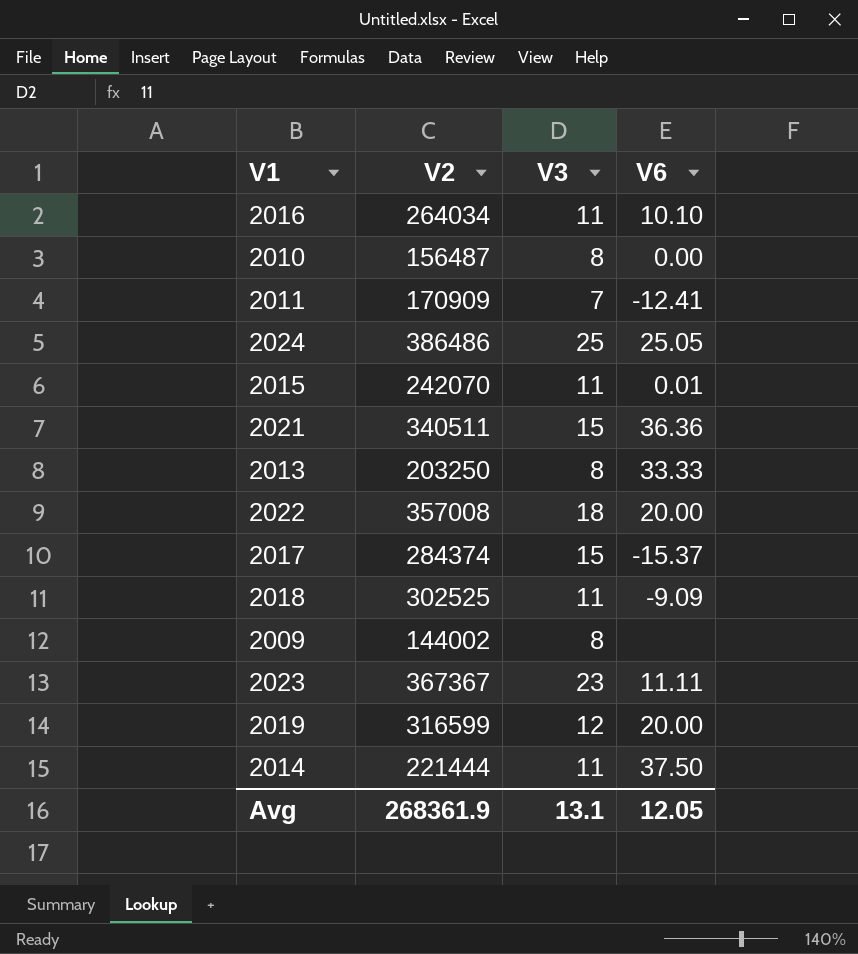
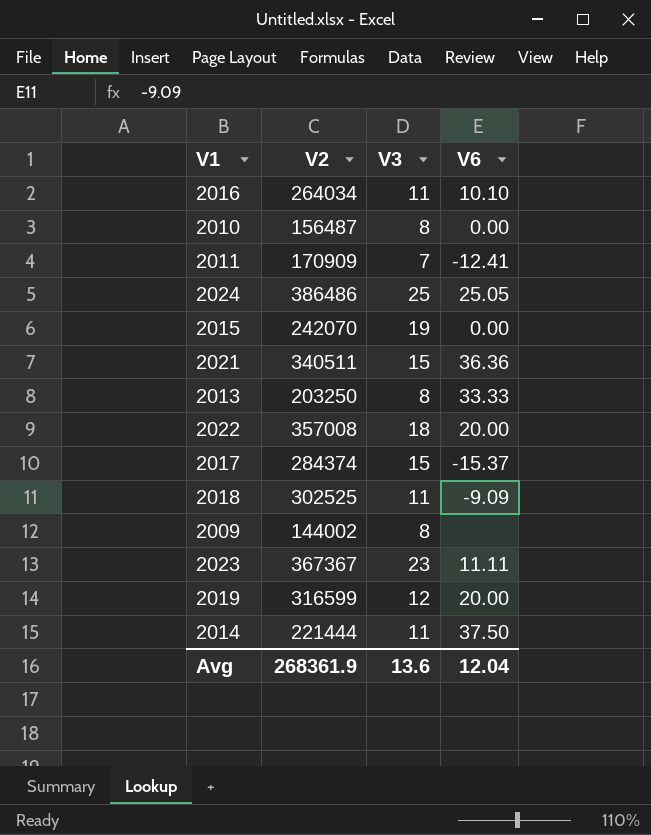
2015 | V3: 11 -> 19
2015 | V6: 0.01 -> 0.00
Avg | V3: 13.1 -> 13.6
Avg | V6: 12.05 -> 12.04

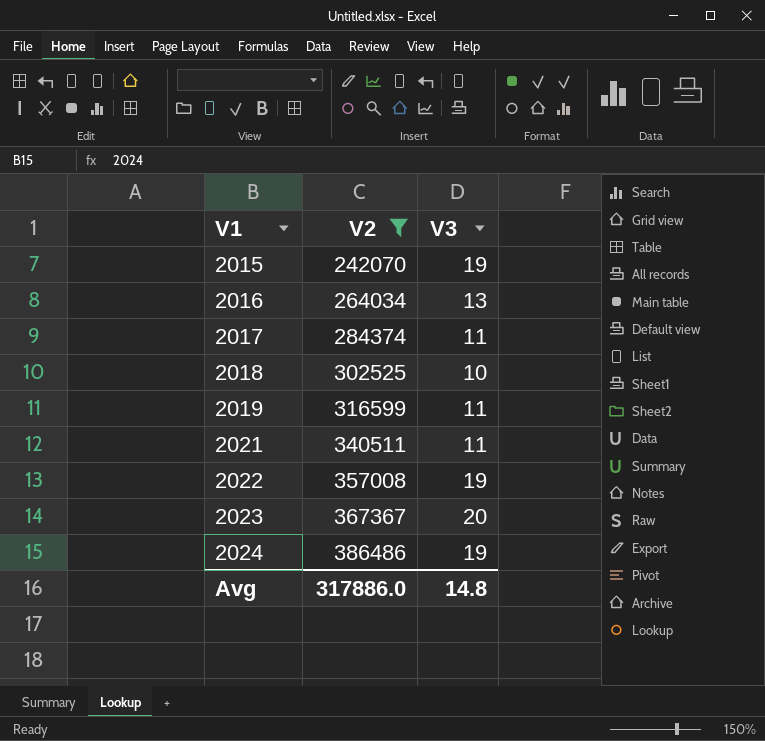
filter: none -> V2 >= 242070
row order: none -> V1 ascending
column V6 | position: 4 -> none
2016 | V3: 11 -> 13
2017 | V3: 15 -> 11
2018 | V3: 11 -> 10
2019 | V3: 12 -> 11
2021 | V3: 15 -> 11
2022 | V3: 18 -> 19
2023 | V3: 23 -> 20
2024 | V3: 25 -> 19
Avg | V2: 268361.9 -> 317886.0
Avg | V3: 13.6 -> 14.8

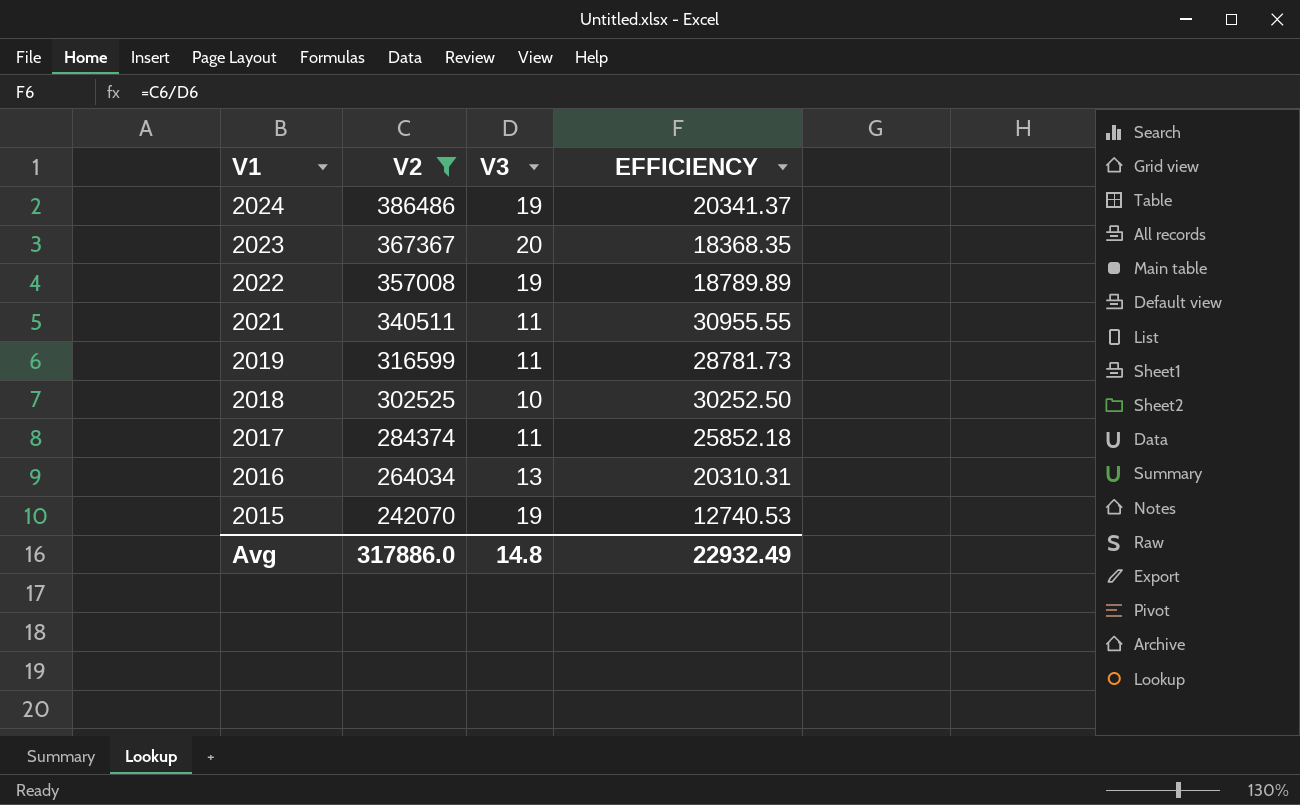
row order: V1 ascending -> V1 descending
column EFFICIENCY | formula: none -> [V2] / [V3]

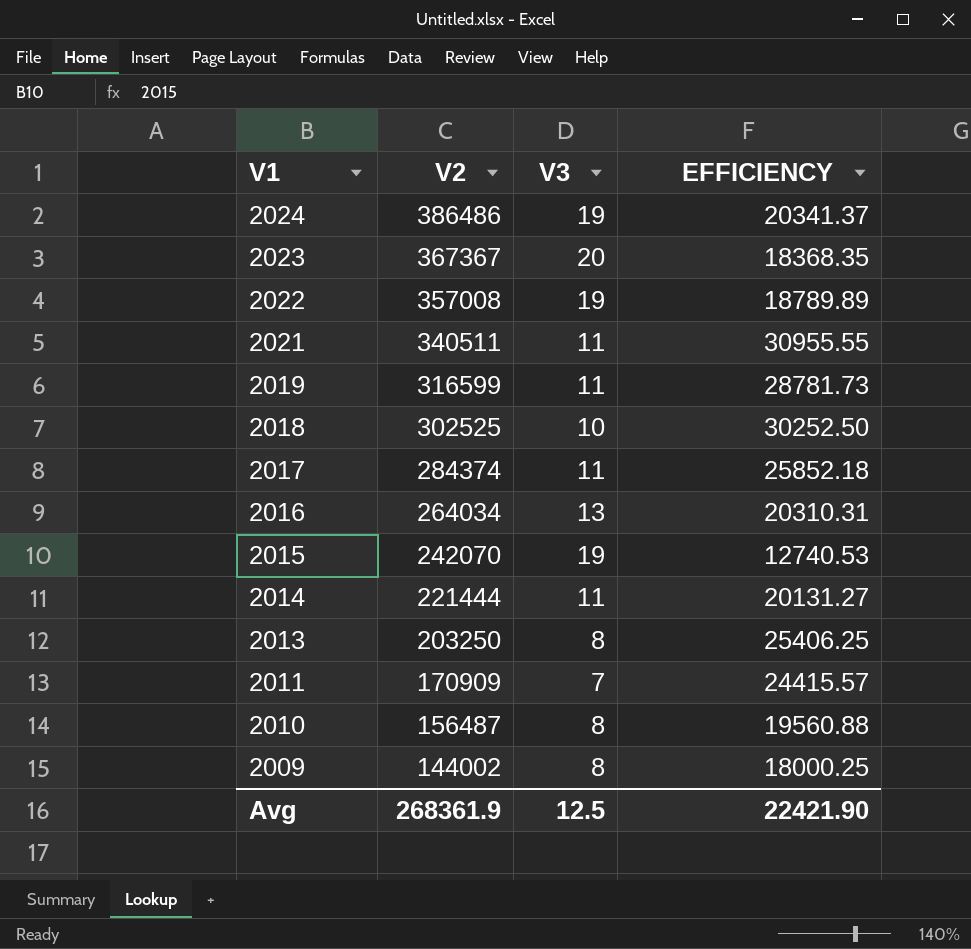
filter: V2 >= 242070 -> none
Avg | V2: 317886.0 -> 268361.9
Avg | V3: 14.8 -> 12.5
Avg | EFFICIENCY: 22932.49 -> 22421.90

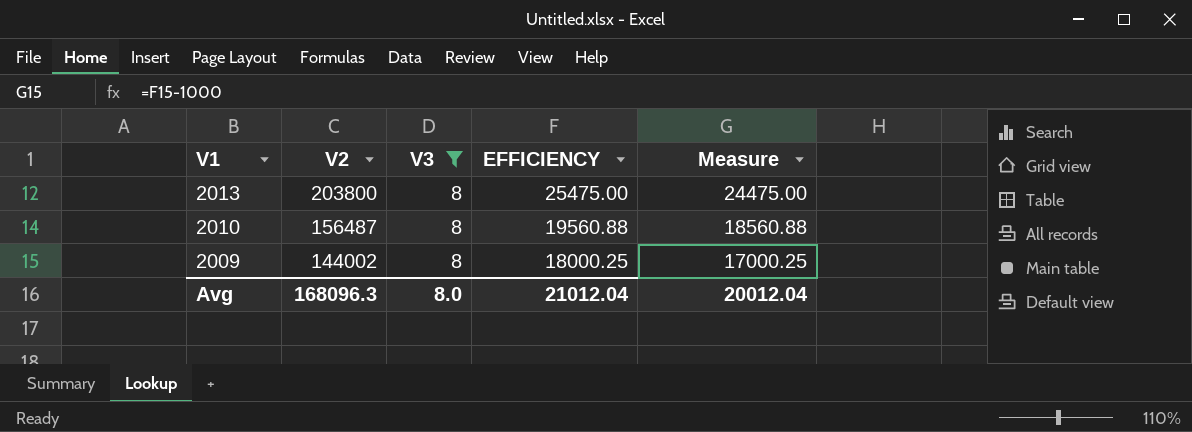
filter: none -> V3 = 8
column Measure | formula: none -> [EFFICIENCY] - 1000
2013 | V2: 203250 -> 203800
2013 | EFFICIENCY: 25406.25 -> 25475.00
Avg | V2: 268361.9 -> 168096.3
Avg | V3: 12.5 -> 8.0
Avg | EFFICIENCY: 22421.90 -> 21012.04

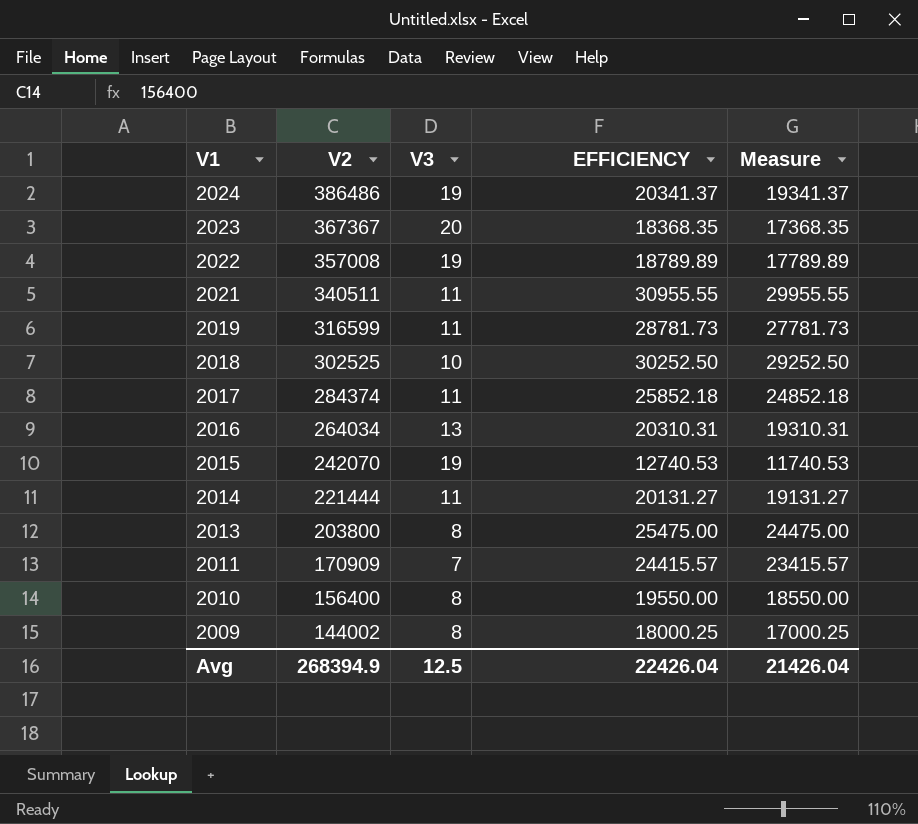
filter: V3 = 8 -> none
2010 | V2: 156487 -> 156400
2010 | EFFICIENCY: 19560.88 -> 19550.00
2010 | Measure: 18560.88 -> 18550.00
Avg | V2: 168096.3 -> 268394.9
Avg | V3: 8.0 -> 12.5
Avg | EFFICIENCY: 21012.04 -> 22426.04
Avg | Measure: 20012.04 -> 21426.04

